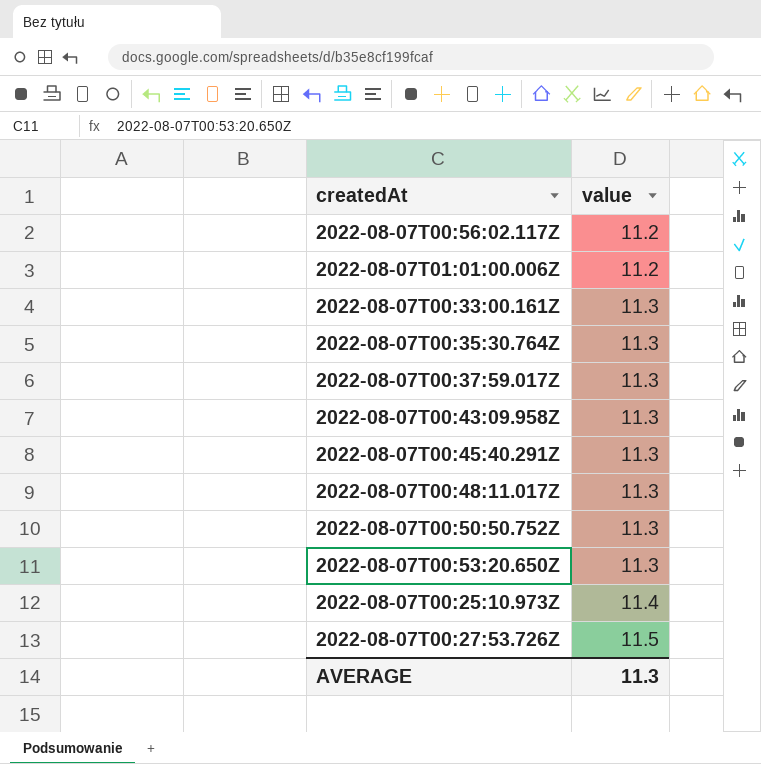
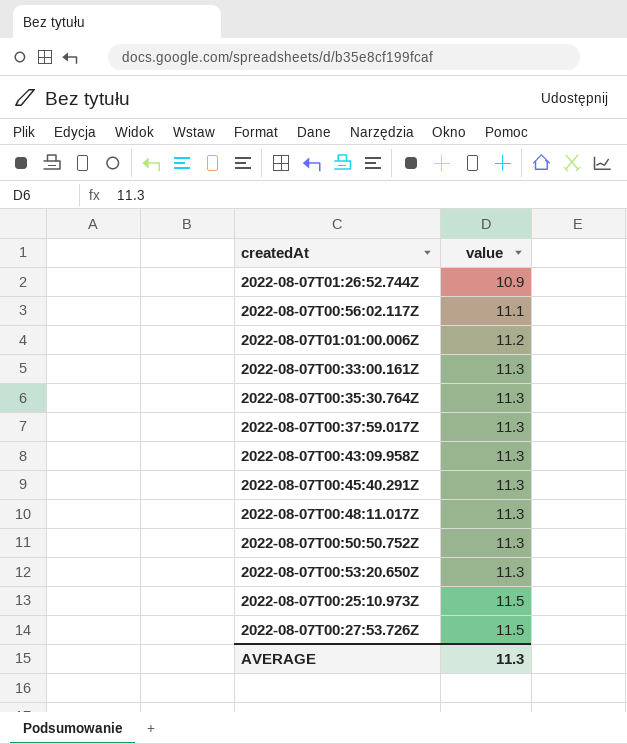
row 2022-08-07T01:26:52.744Z: none -> 10.9
2022-08-07T00:56:02.117Z | value: 11.2 -> 11.1
2022-08-07T00:25:10.973Z | value: 11.4 -> 11.5

